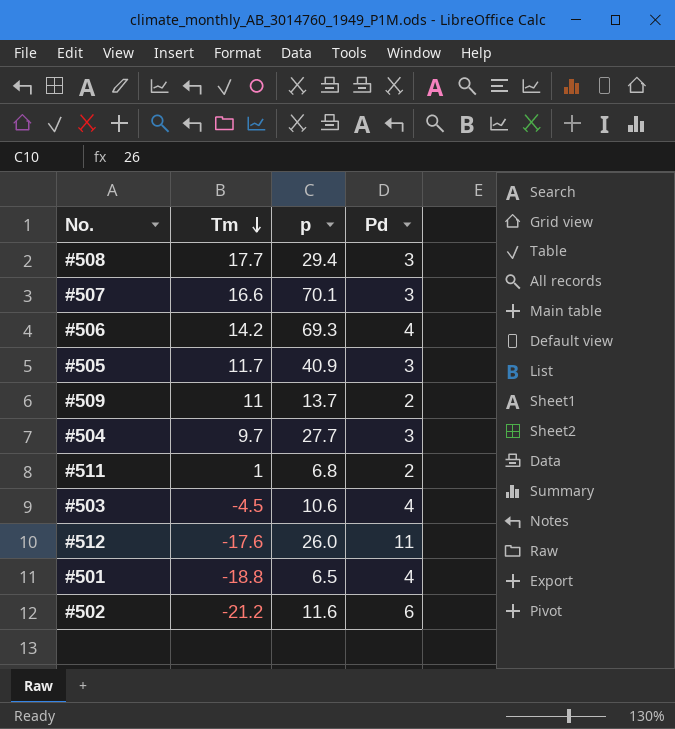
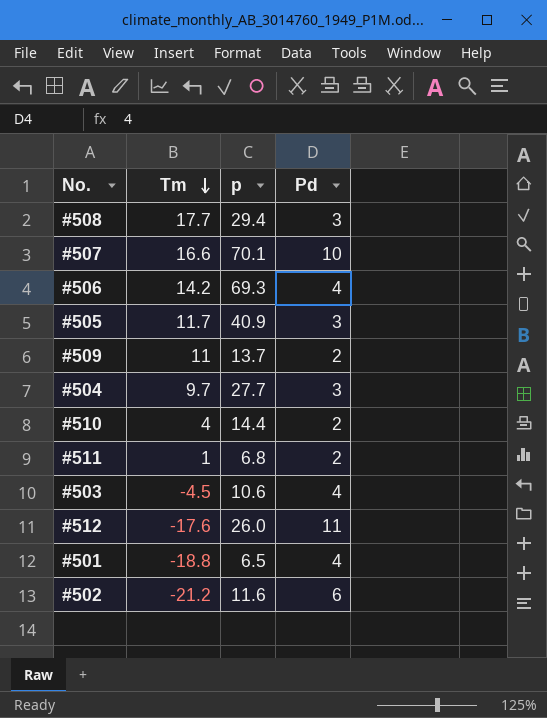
#507 | Pd: 3 -> 10
row #510: none -> 4 | 14.4 | 2

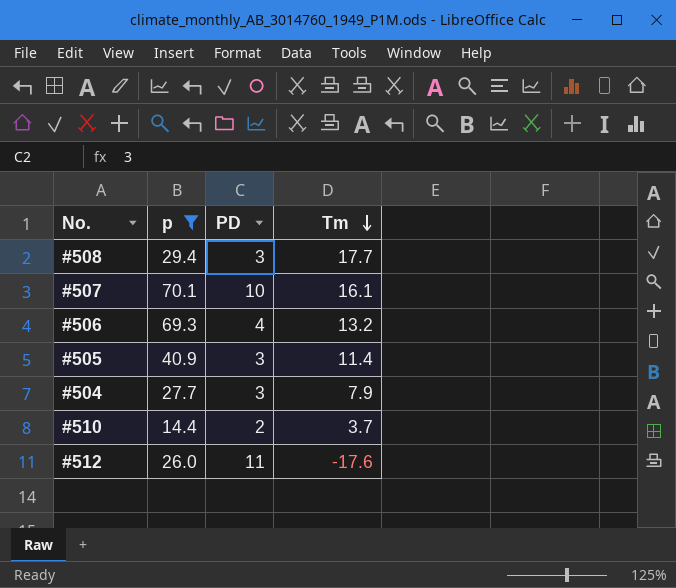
filter: none -> p >= 14.4
column name: Pd -> PD
column Tm | position: 2 -> 4
#507 | Tm: 16.6 -> 16.1
#506 | Tm: 14.2 -> 13.2
#505 | Tm: 11.7 -> 11.4
#504 | Tm: 9.7 -> 7.9
#510 | Tm: 4 -> 3.7

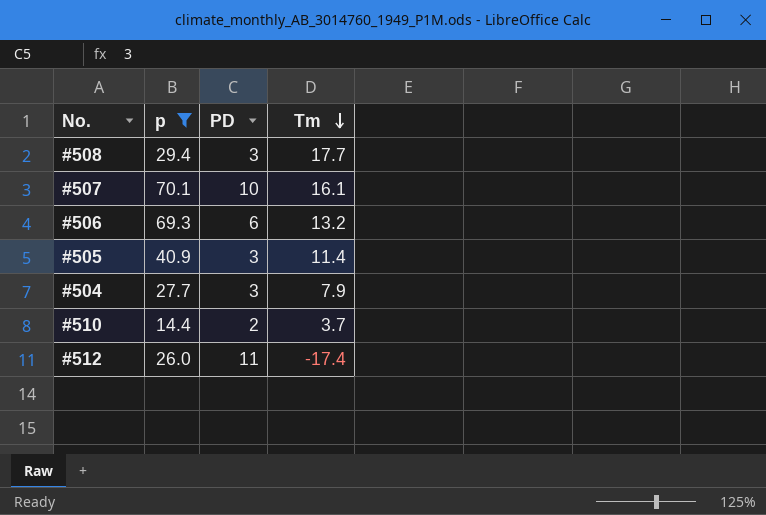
#506 | PD: 4 -> 6
#512 | Tm: -17.6 -> -17.4

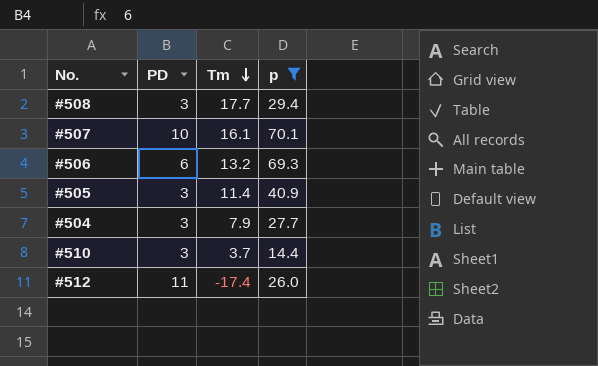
column p | position: 2 -> 4
#510 | PD: 2 -> 3

